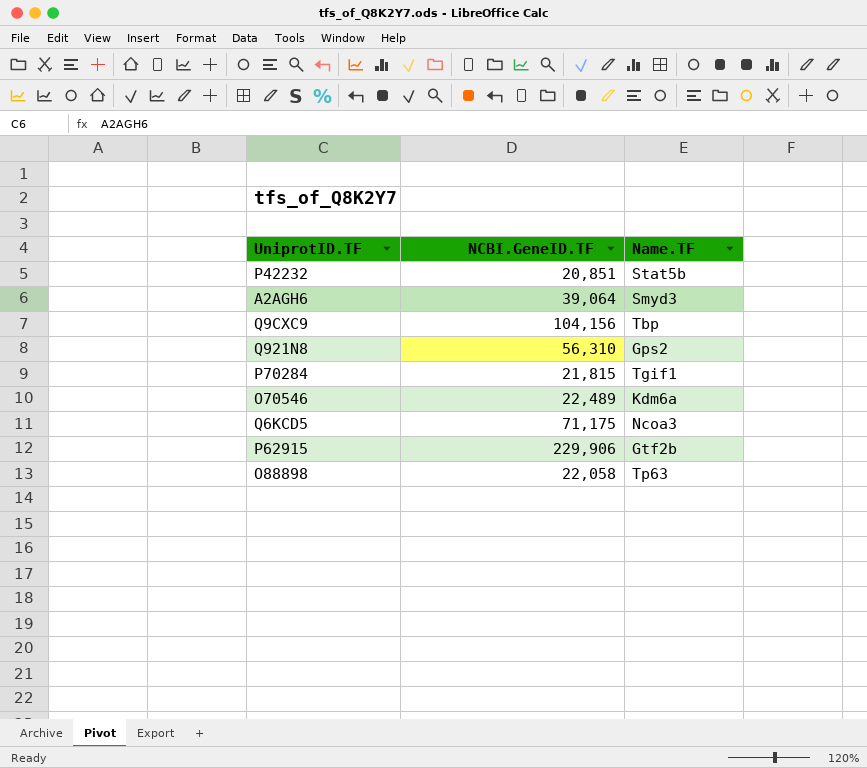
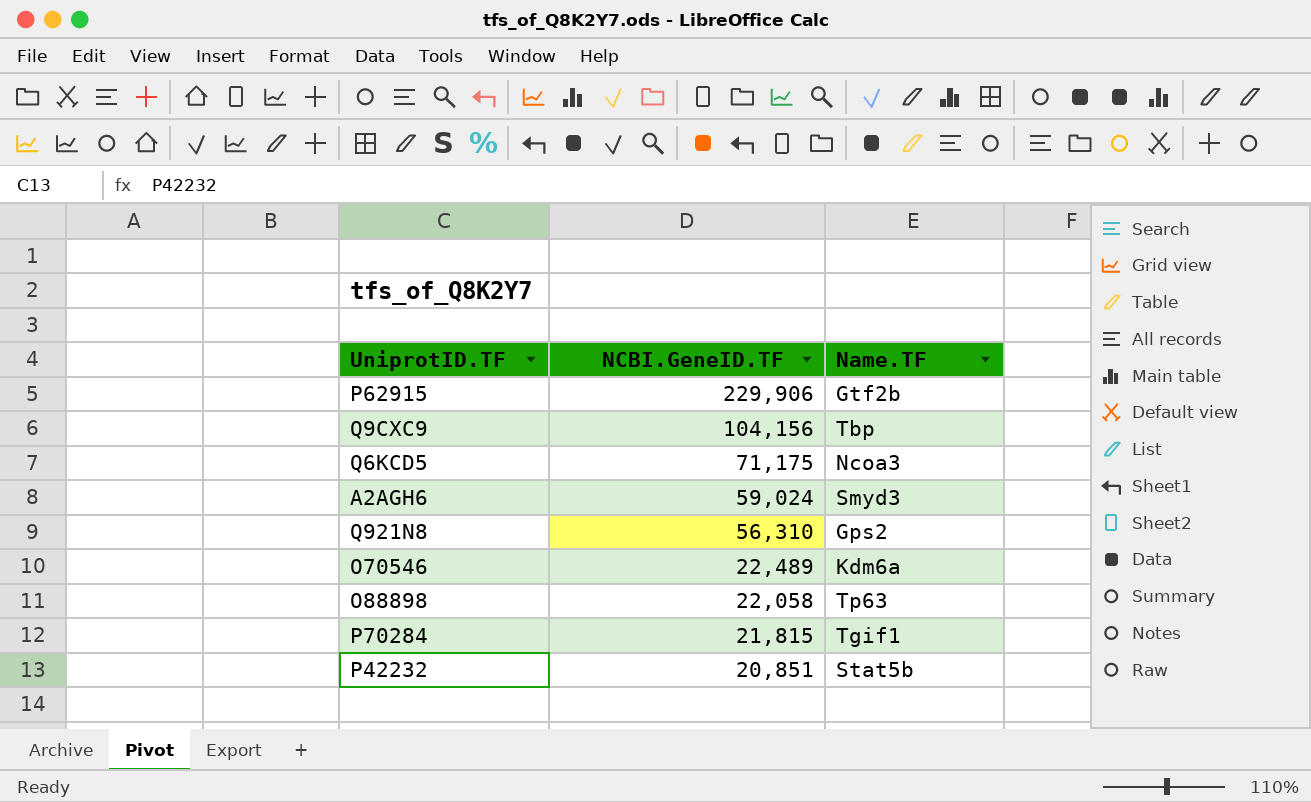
row order: none -> NCBI.GeneID.TF descending
A2AGH6 | NCBI.GeneID.TF: 39,064 -> 59,024

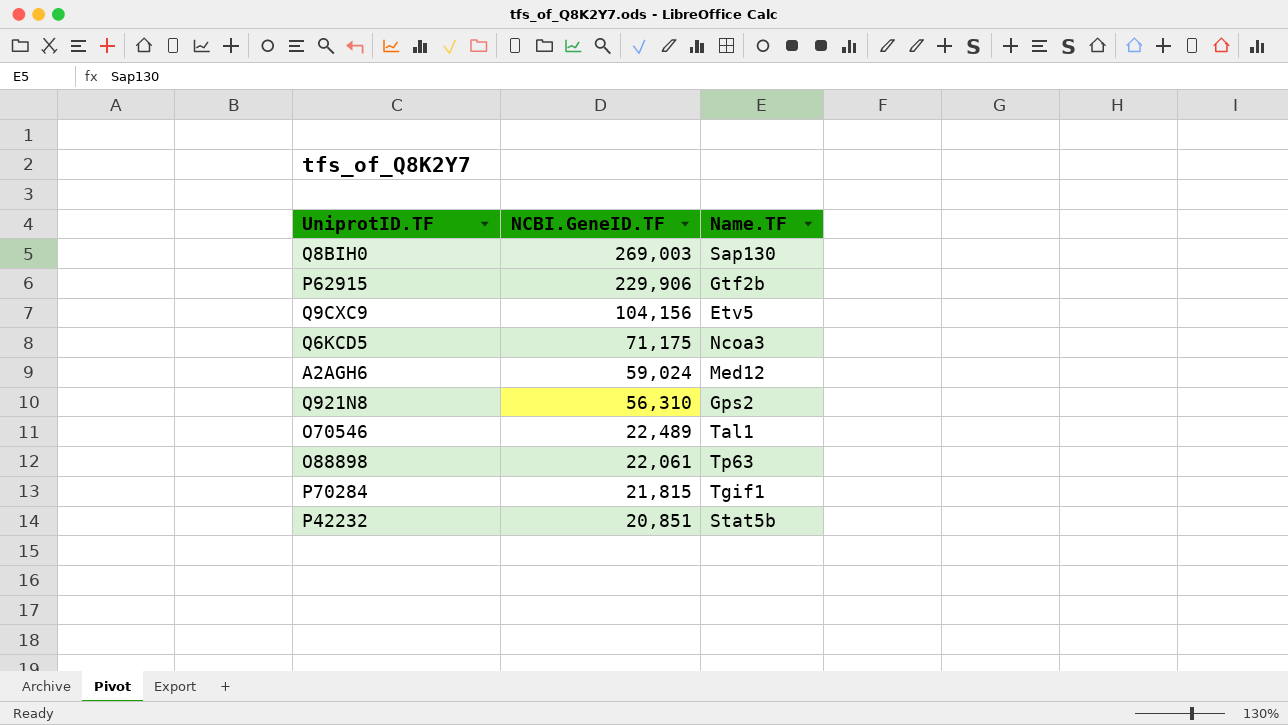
row Q8BIH0: none -> 269,003 | Sap130
Q9CXC9 | Name.TF: Tbp -> Etv5
A2AGH6 | Name.TF: Smyd3 -> Med12
O70546 | Name.TF: Kdm6a -> Tal1
O88898 | NCBI.GeneID.TF: 22,058 -> 22,061

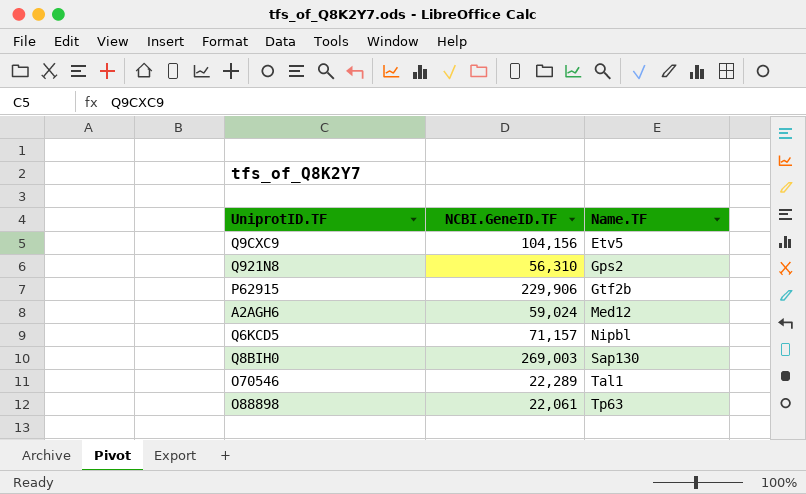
row order: NCBI.GeneID.TF descending -> Name.TF ascending
row P70284: 21,815 | Tgif1 -> none
row P42232: 20,851 | Stat5b -> none
Q6KCD5 | NCBI.GeneID.TF: 71,175 -> 71,157
Q6KCD5 | Name.TF: Ncoa3 -> Nipbl
O70546 | NCBI.GeneID.TF: 22,489 -> 22,289

